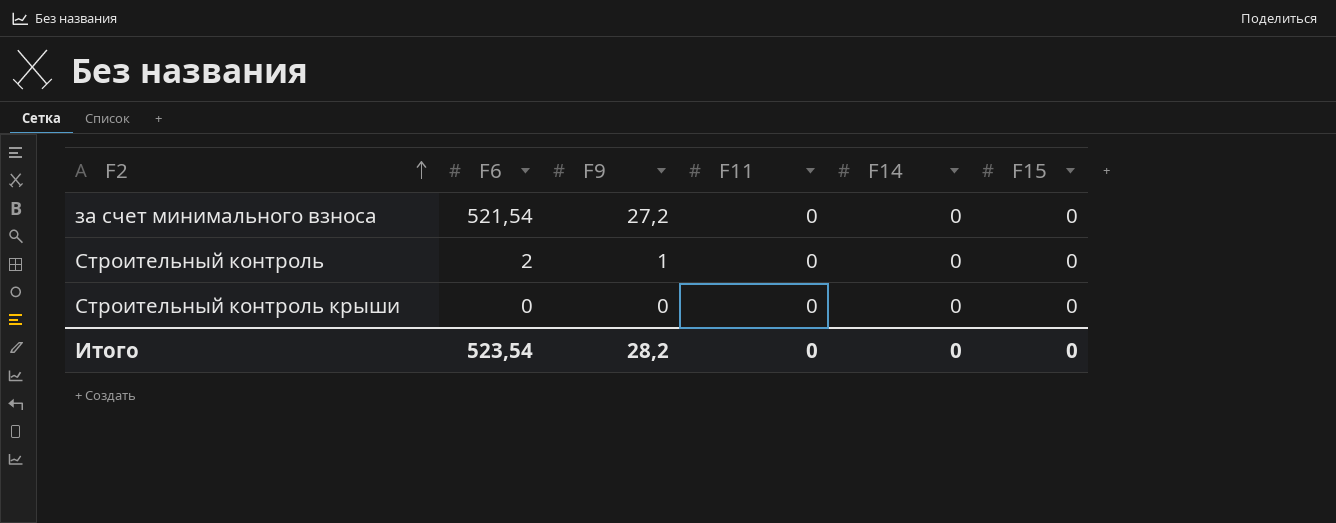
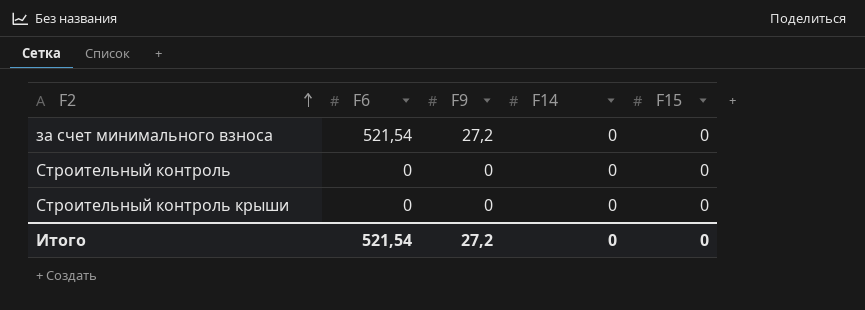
column F11 | position: 4 -> none
Строительный контроль | F6: 2 -> 0
Строительный контроль | F9: 1 -> 0
Итого | F6: 523,54 -> 521,54
Итого | F9: 28,2 -> 27,2

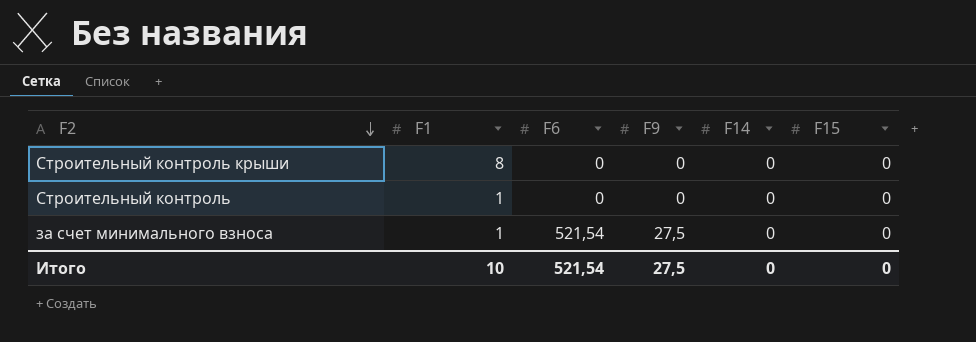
row order: F2 ascending -> F2 descending
column F1 | position: none -> 2
за счет минимального взноса | F9: 27,2 -> 27,5
Итого | F9: 27,2 -> 27,5

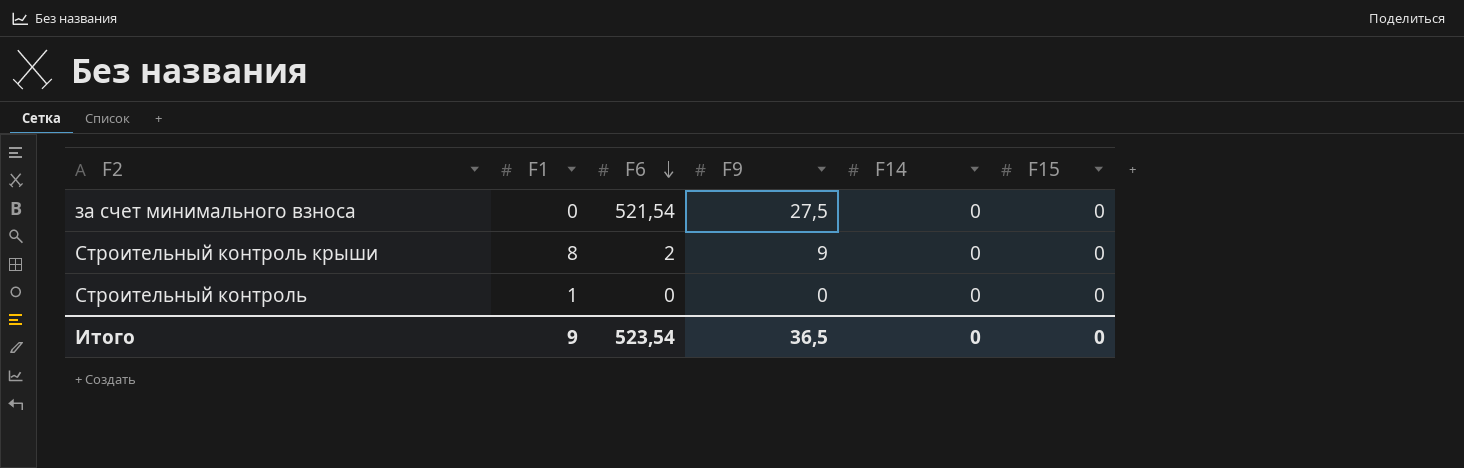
row order: F2 descending -> F6 descending
за счет минимального взноса | F1: 1 -> 0
Строительный контроль крыши | F6: 0 -> 2
Строительный контроль крыши | F9: 0 -> 9
Итого | F1: 10 -> 9
Итого | F6: 521,54 -> 523,54
Итого | F9: 27,5 -> 36,5

